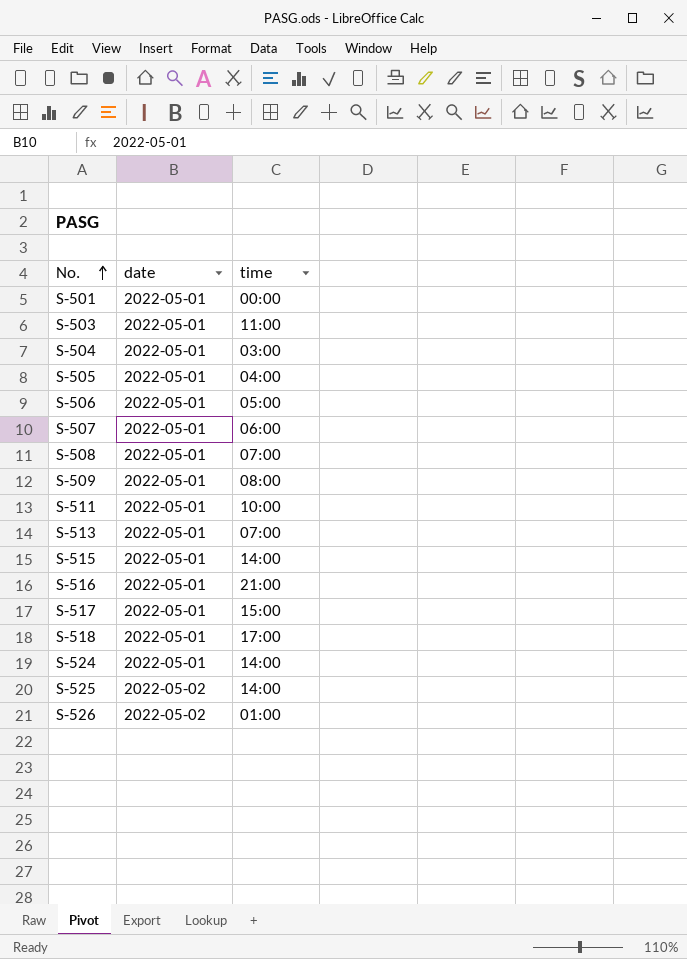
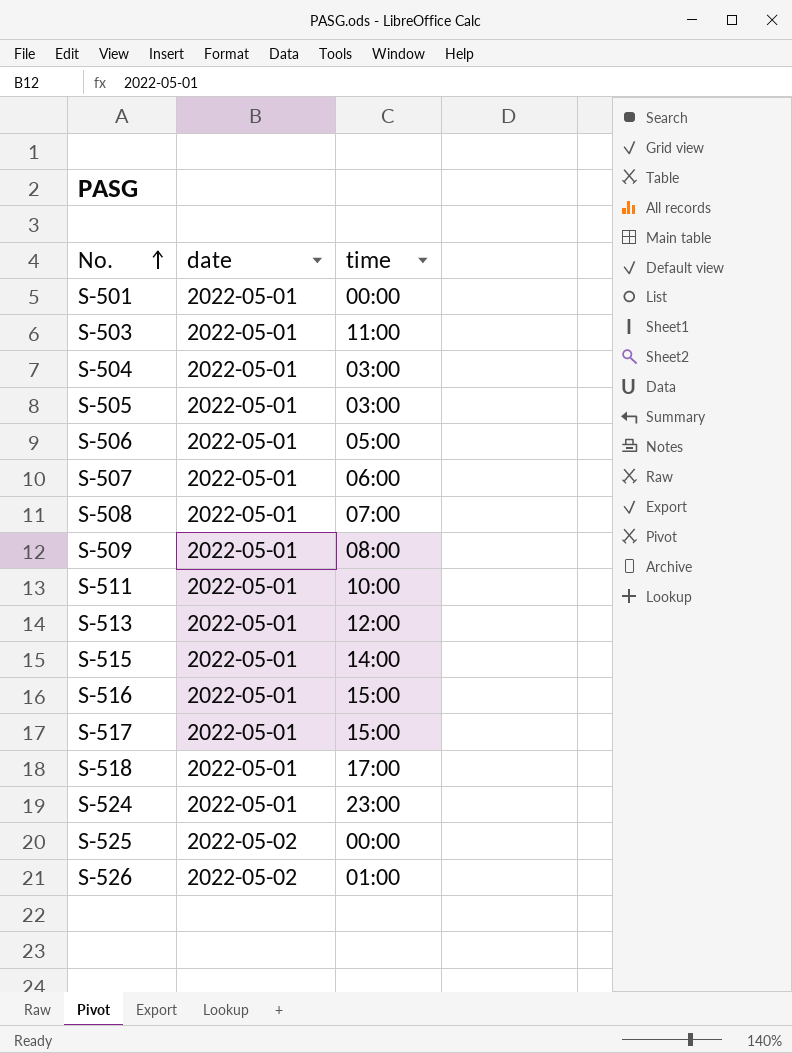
S-505 | time: 04:00 -> 03:00
S-513 | time: 07:00 -> 12:00
S-516 | time: 21:00 -> 15:00
S-524 | time: 14:00 -> 23:00
S-525 | time: 14:00 -> 00:00

